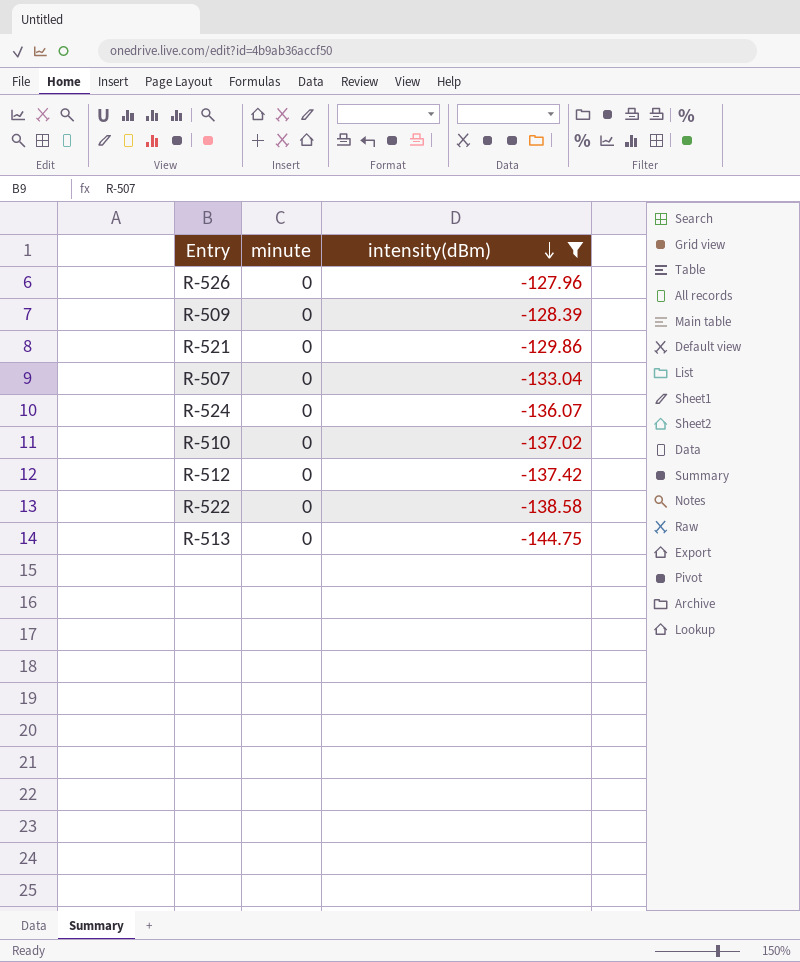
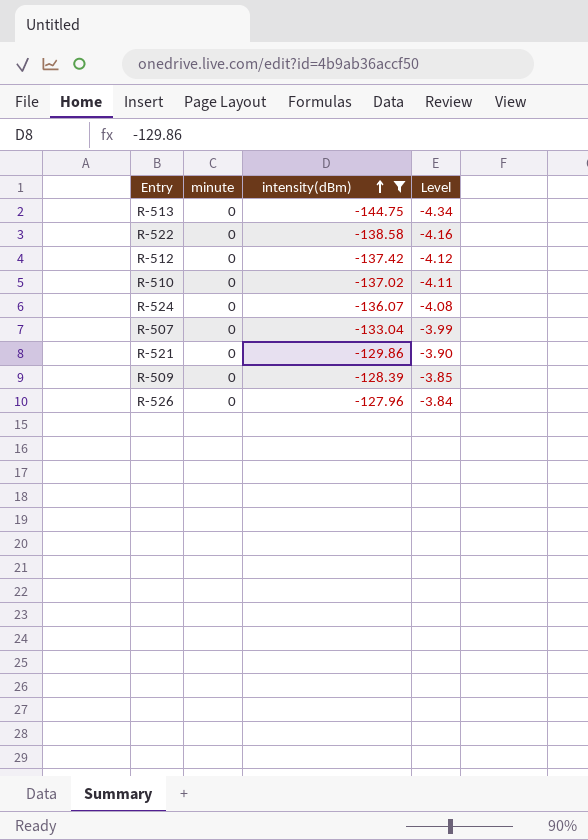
row order: intensity(dBm) descending -> intensity(dBm) ascending
column Level | formula: none -> [intensity(dBm)] * 0.03

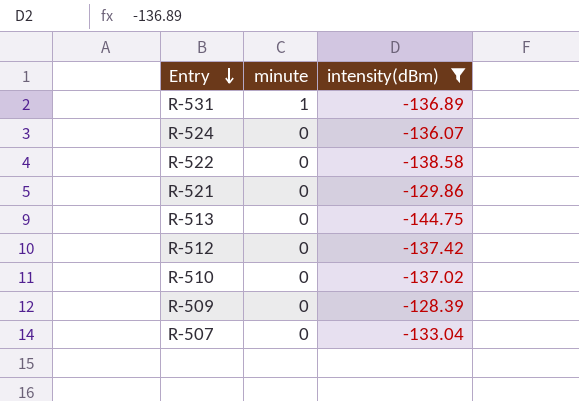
row order: intensity(dBm) ascending -> Entry descending
column Level | formula: [intensity(dBm)] * 0.03 -> none
row R-526: 0 | -127.96 | -3.84 -> none
row R-531: none -> 1 | -136.89

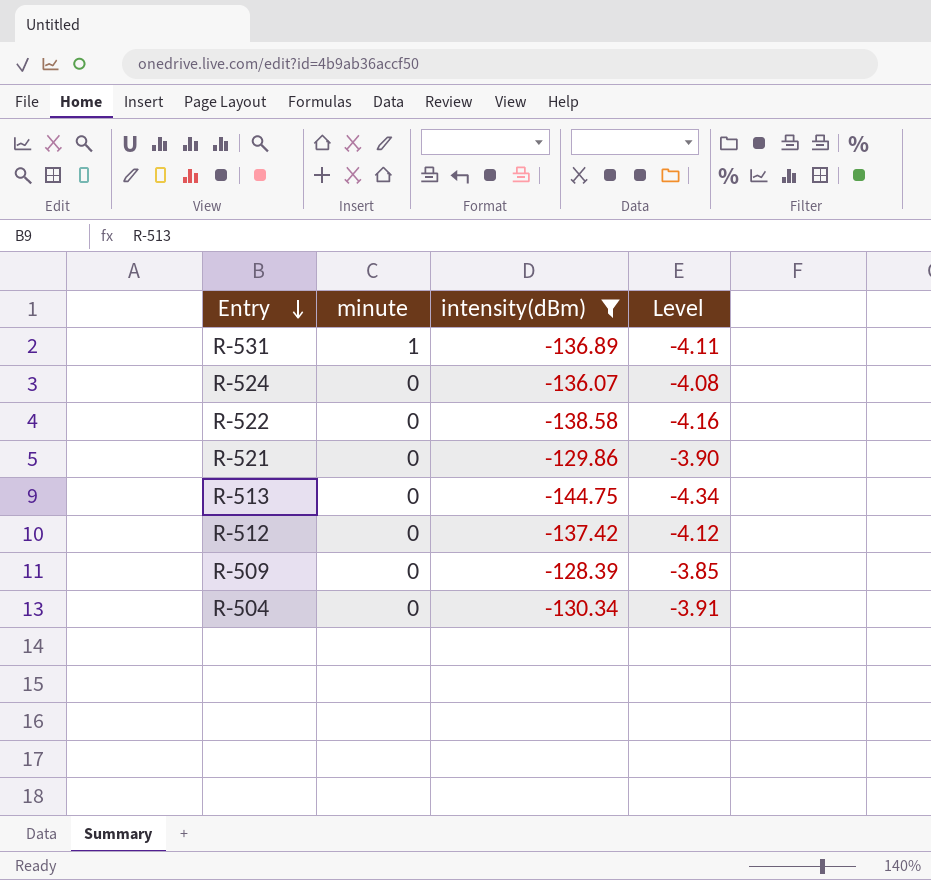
column Level | formula: none -> [intensity(dBm)] * 0.03
row R-510: 0 | -137.02 -> none
row R-507: 0 | -133.04 -> none
row R-504: none -> 0 | -130.34 | -3.91

